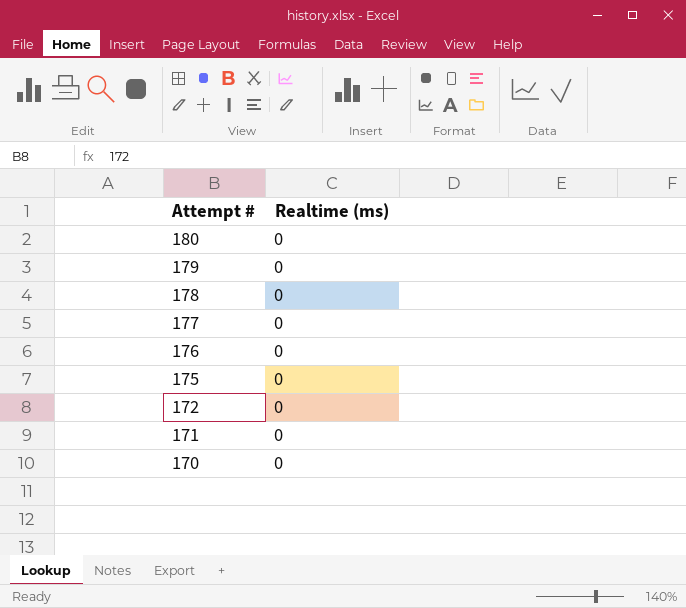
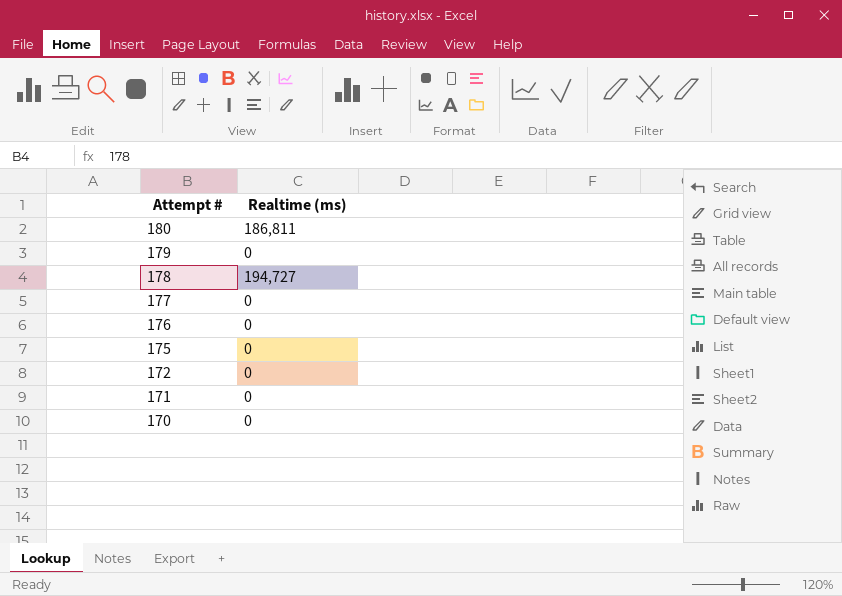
180 | Realtime (ms): 0 -> 186,811
178 | Realtime (ms): 0 -> 194,727

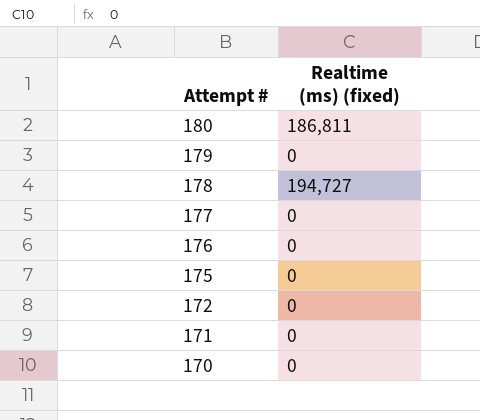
column name: Realtime (ms) -> Realtime (ms) (fixed)

